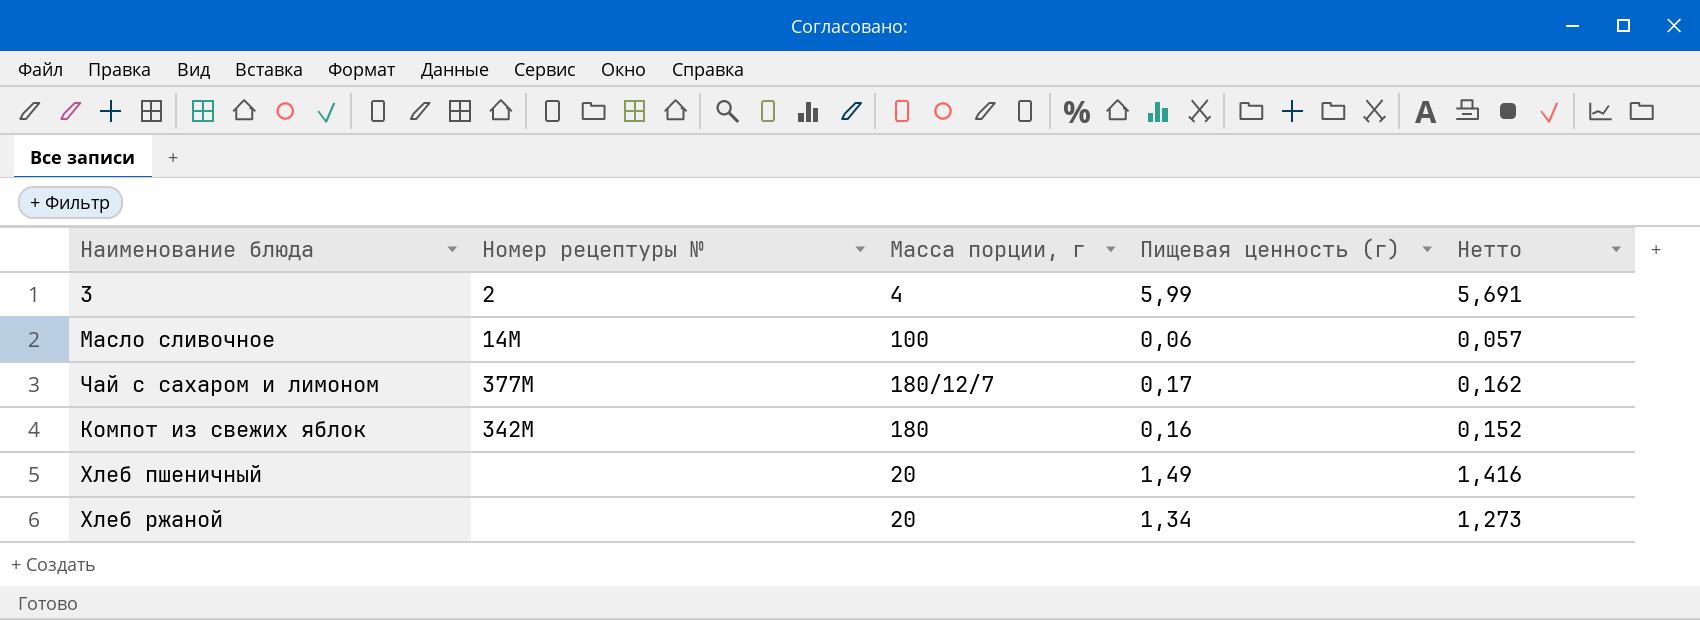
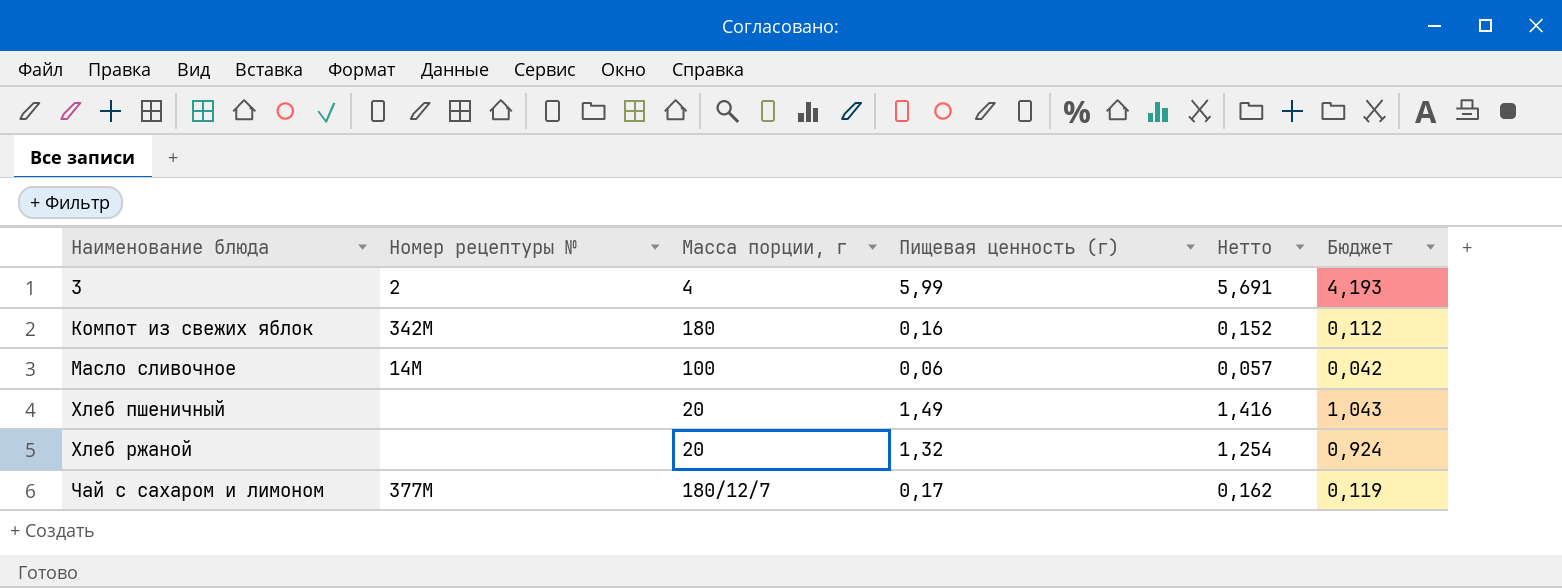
row order: none -> Наименование блюда ascending
column Бюджет | formula: none -> [Пищевая ценность (г)] * 0,7
Хлеб ржаной | Пищевая ценность (г): 1,34 -> 1,32
Хлеб ржаной | Нетто: 1,273 -> 1,254

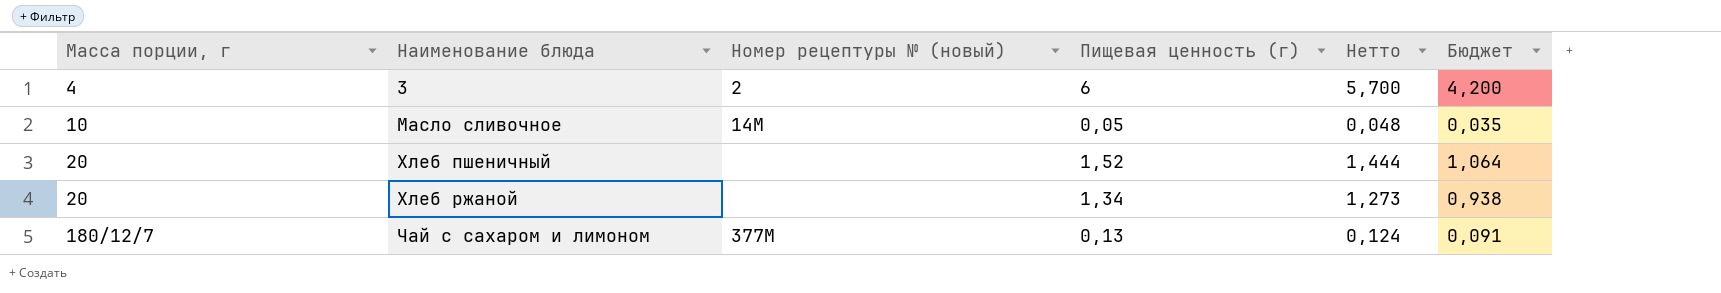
column Масса порции, г | position: 3 -> 1
column name: Номер рецептуры № -> Номер рецептуры № (новый)
row Компот из свежих яблок: 342М | 180 | 0,16 | 0,152 | 0,112 -> none
3 | Пищевая ценность (г): 5,99 -> 6
3 | Нетто: 5,691 -> 5,700
3 | Бюджет: 4,193 -> 4,200
Масло сливочное | Масса порции, г: 100 -> 10
Масло сливочное | Пищевая ценность (г): 0,06 -> 0,05
Масло сливочное | Нетто: 0,057 -> 0,048
Масло сливочное | Бюджет: 0,042 -> 0,035
Хлеб пшеничный | Пищевая ценность (г): 1,49 -> 1,52
Хлеб пшеничный | Нетто: 1,416 -> 1,444
Хлеб пшеничный | Бюджет: 1,043 -> 1,064
Хлеб ржаной | Пищевая ценность (г): 1,32 -> 1,34
Хлеб ржаной | Нетто: 1,254 -> 1,273
Хлеб ржаной | Бюджет: 0,924 -> 0,938
Чай с сахаром и лимоном | Пищевая ценность (г): 0,17 -> 0,13
Чай с сахаром и лимоном | Нетто: 0,162 -> 0,124
Чай с сахаром и лимоном | Бюджет: 0,119 -> 0,091

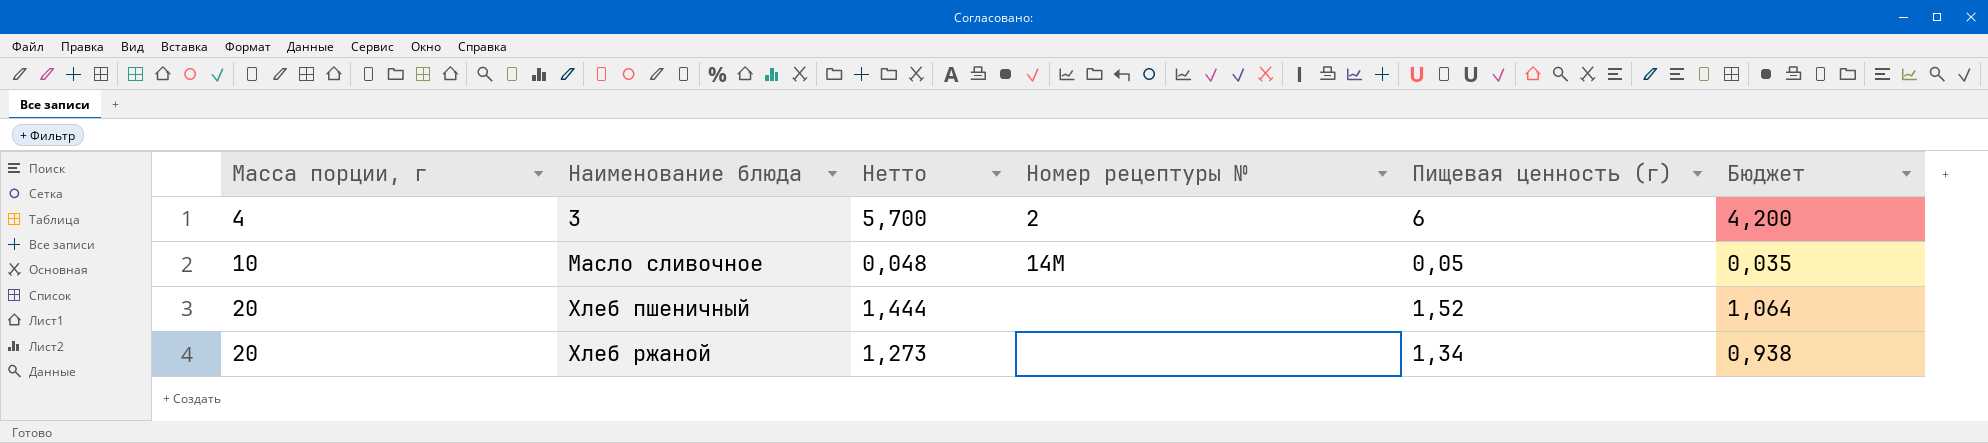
column Нетто | position: 5 -> 3
column name: Номер рецептуры № (новый) -> Номер рецептуры №
row Чай с сахаром и лимоном: 180/12/7 | 377М | 0,13 | 0,124 | 0,091 -> none

